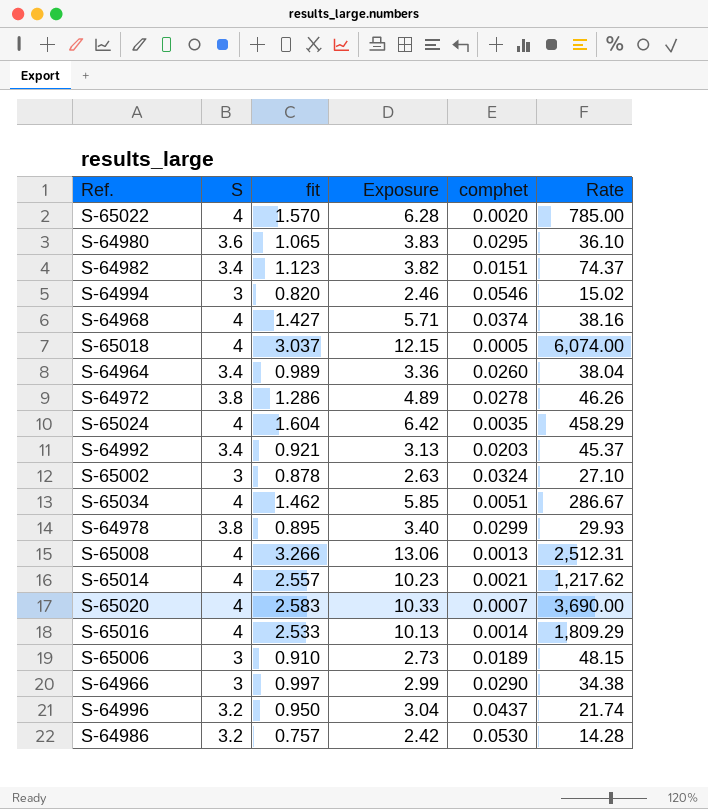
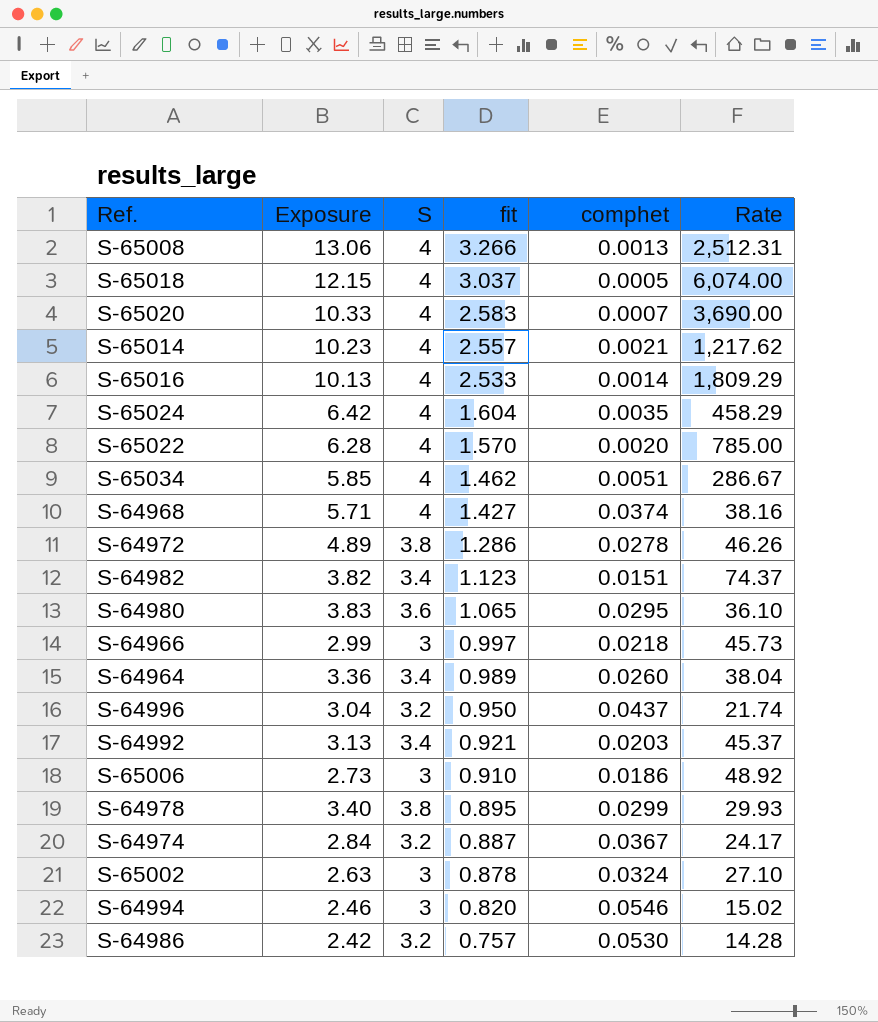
row order: none -> fit descending
column Exposure | position: 4 -> 2
S-64966 | comphet: 0.0290 -> 0.0218
S-64966 | Rate: 34.38 -> 45.73
S-65006 | comphet: 0.0189 -> 0.0186
S-65006 | Rate: 48.15 -> 48.92
row S-64974: none -> 2.84 | 3.2 | 0.887 | 0.0367 | 24.17

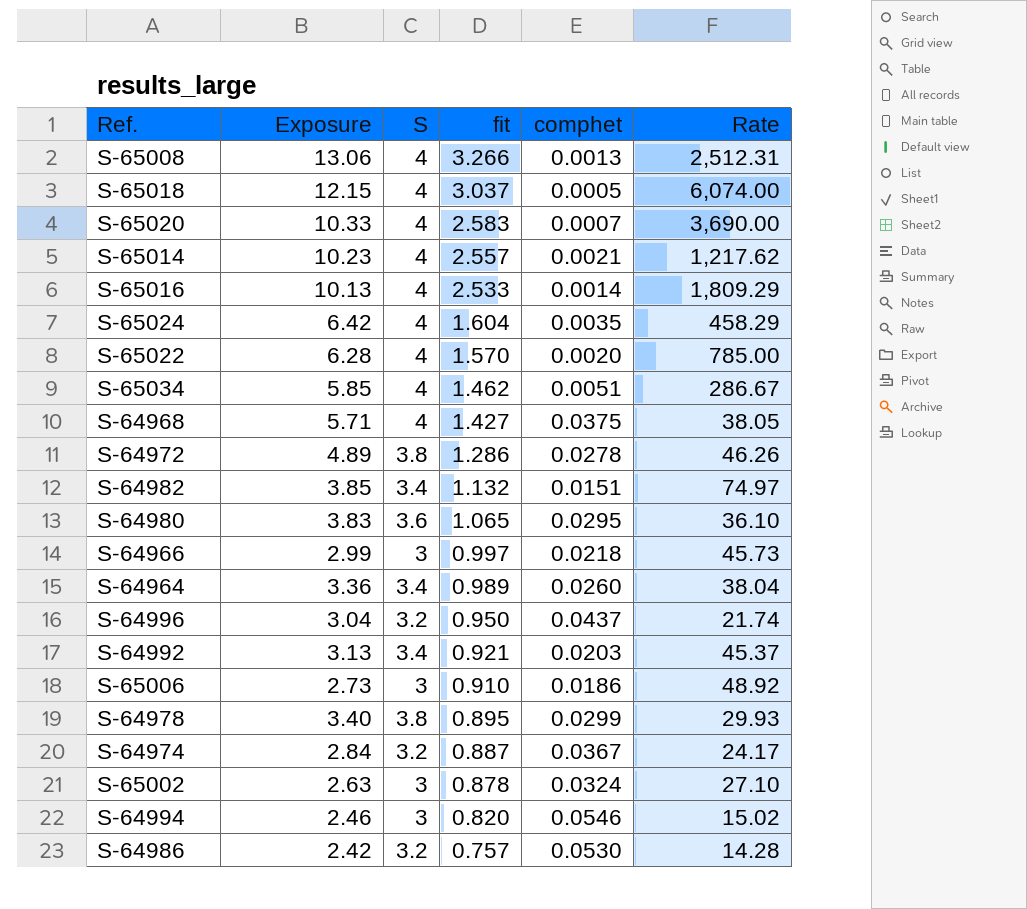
S-64968 | comphet: 0.0374 -> 0.0375
S-64968 | Rate: 38.16 -> 38.05
S-64982 | Exposure: 3.82 -> 3.85
S-64982 | fit: 1.123 -> 1.132
S-64982 | Rate: 74.37 -> 74.97

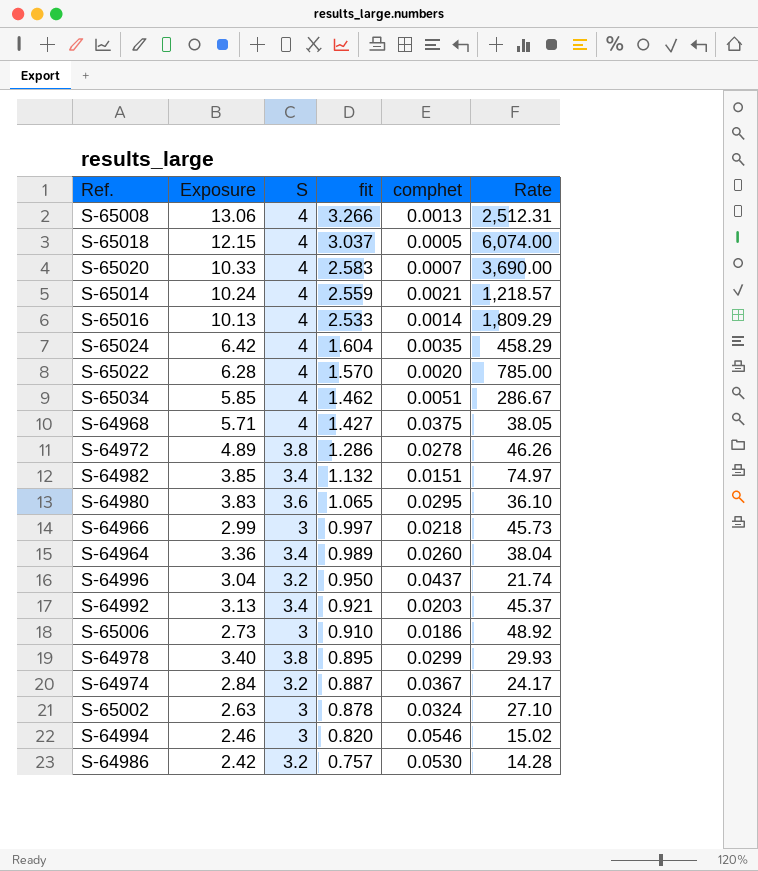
S-65014 | Exposure: 10.23 -> 10.24
S-65014 | fit: 2.557 -> 2.559
S-65014 | Rate: 1,217.62 -> 1,218.57

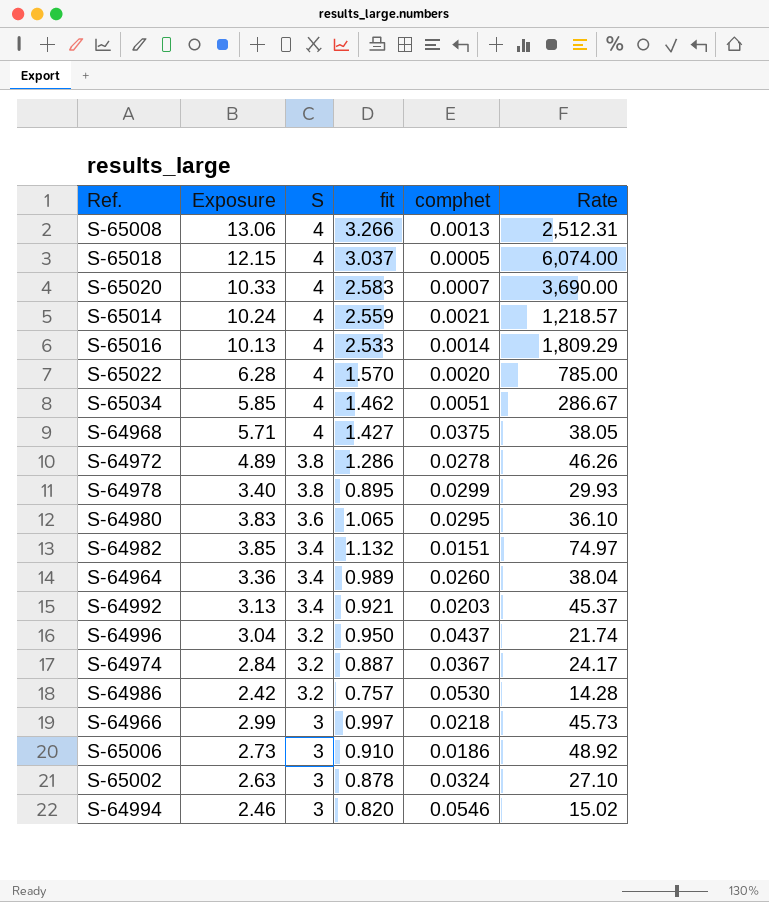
row order: fit descending -> S descending
row S-65024: 6.42 | 4 | 1.604 | 0.0035 | 458.29 -> none

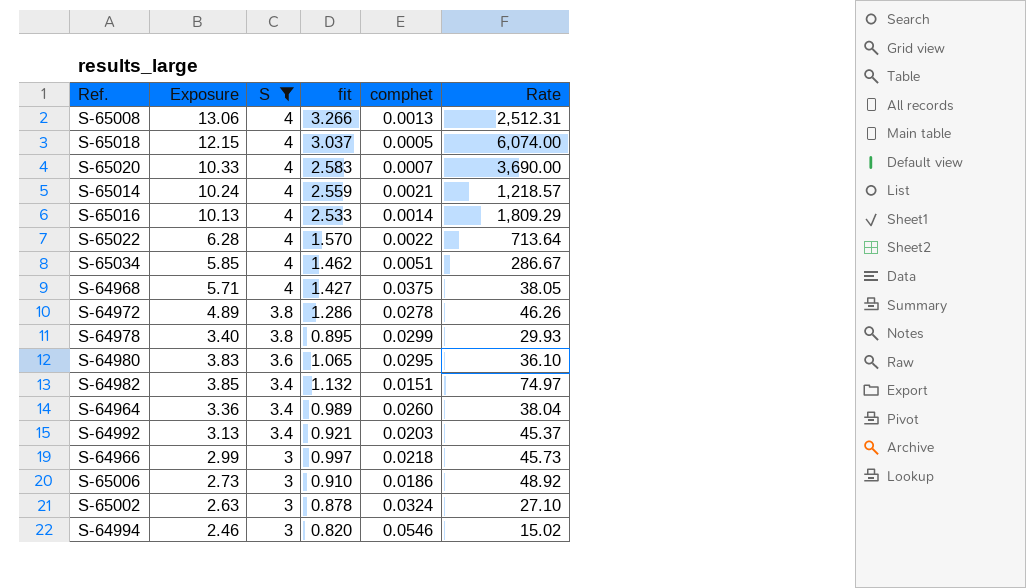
filter: none -> S != 3.2
S-65022 | comphet: 0.0020 -> 0.0022
S-65022 | Rate: 785.00 -> 713.64

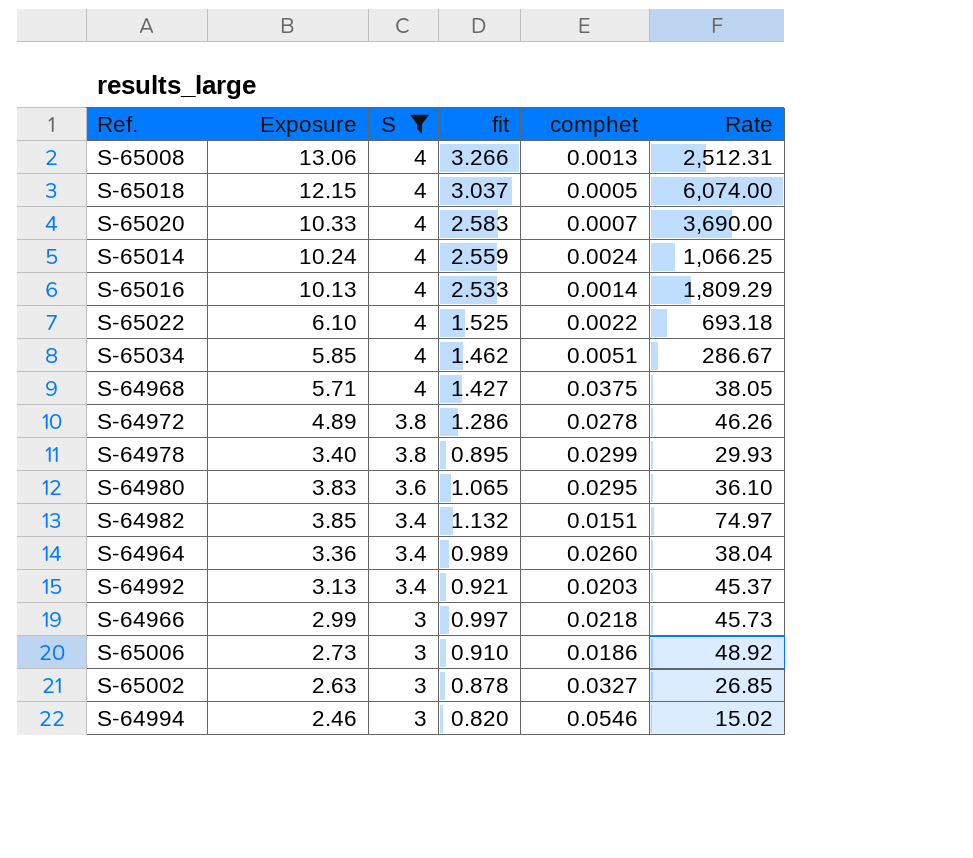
S-65014 | comphet: 0.0021 -> 0.0024
S-65014 | Rate: 1,218.57 -> 1,066.25
S-65022 | Exposure: 6.28 -> 6.10
S-65022 | fit: 1.570 -> 1.525
S-65022 | Rate: 713.64 -> 693.18
S-65002 | comphet: 0.0324 -> 0.0327
S-65002 | Rate: 27.10 -> 26.85

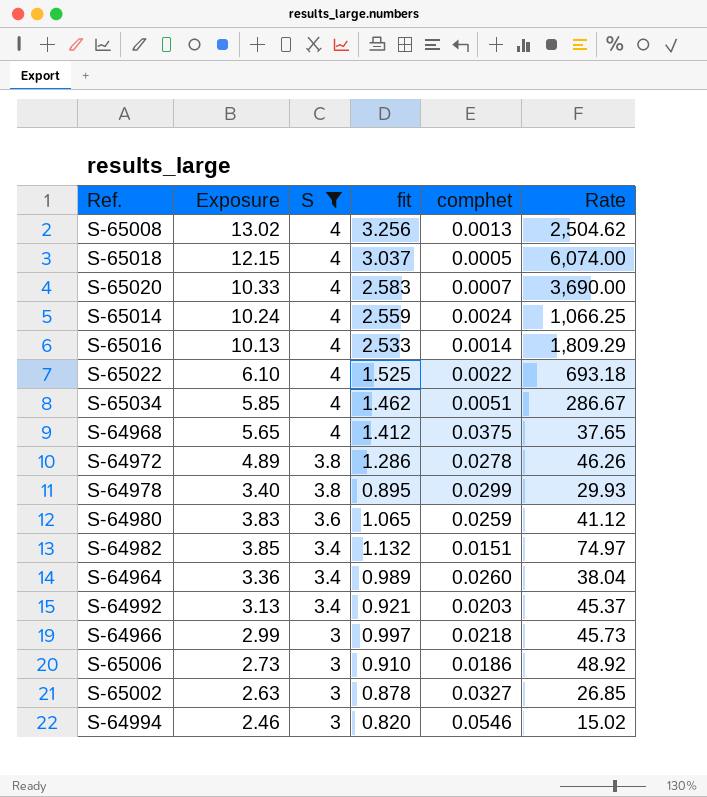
S-65008 | Exposure: 13.06 -> 13.02
S-65008 | fit: 3.266 -> 3.256
S-65008 | Rate: 2,512.31 -> 2,504.62
S-64968 | Exposure: 5.71 -> 5.65
S-64968 | fit: 1.427 -> 1.412
S-64968 | Rate: 38.05 -> 37.65
S-64980 | comphet: 0.0295 -> 0.0259
S-64980 | Rate: 36.10 -> 41.12

